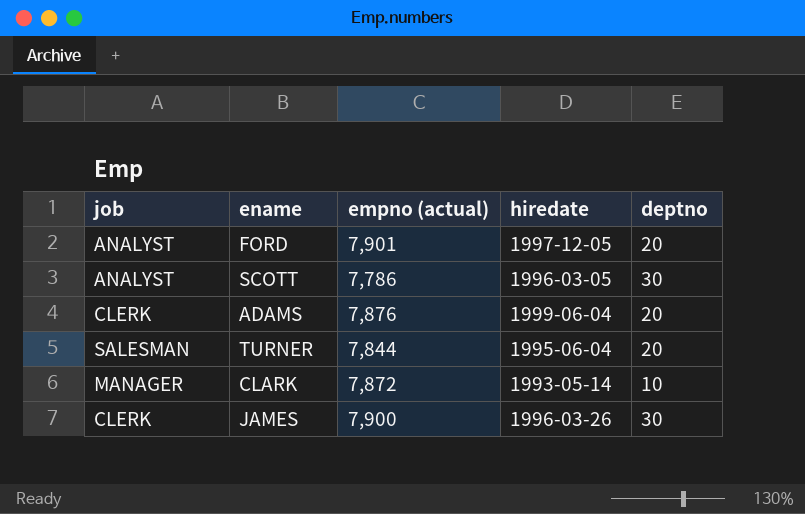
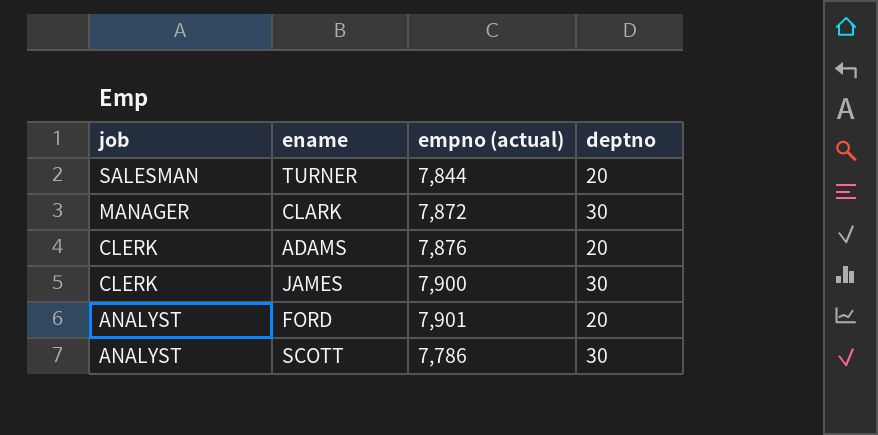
row order: none -> job descending
column hiredate | position: 4 -> none
CLARK | deptno: 10 -> 30

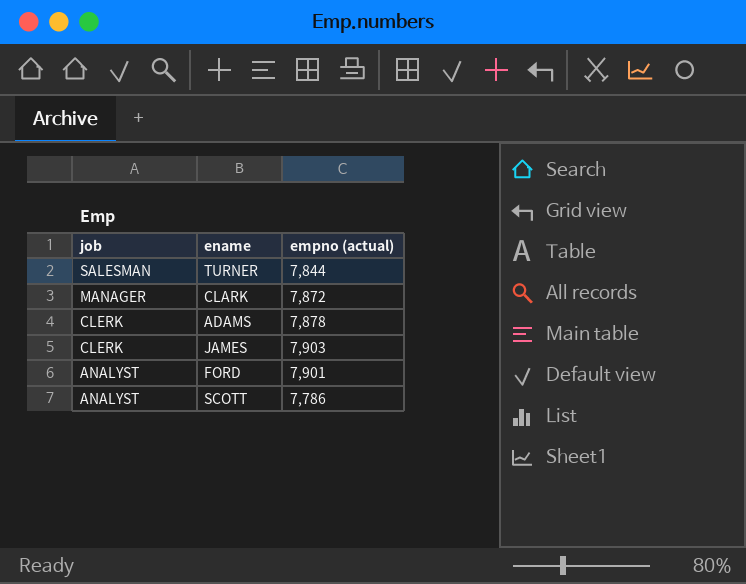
column deptno | position: 4 -> none
ADAMS | empno (actual): 7,876 -> 7,878
JAMES | empno (actual): 7,900 -> 7,903

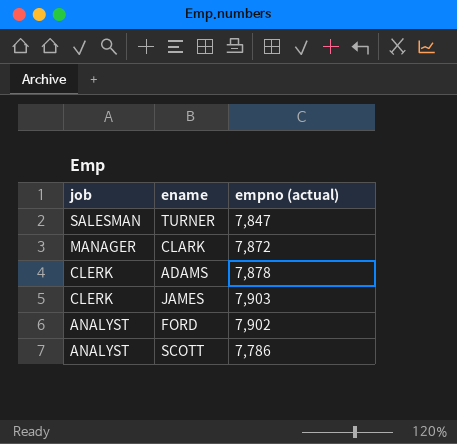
TURNER | empno (actual): 7,844 -> 7,847
FORD | empno (actual): 7,901 -> 7,902

